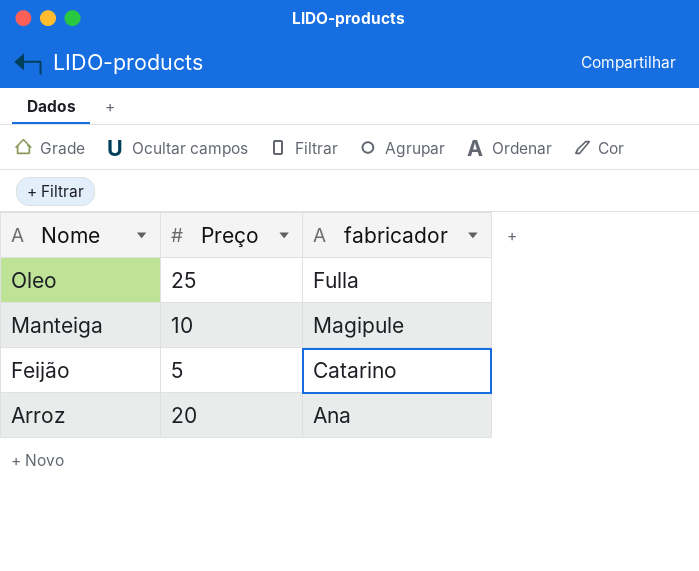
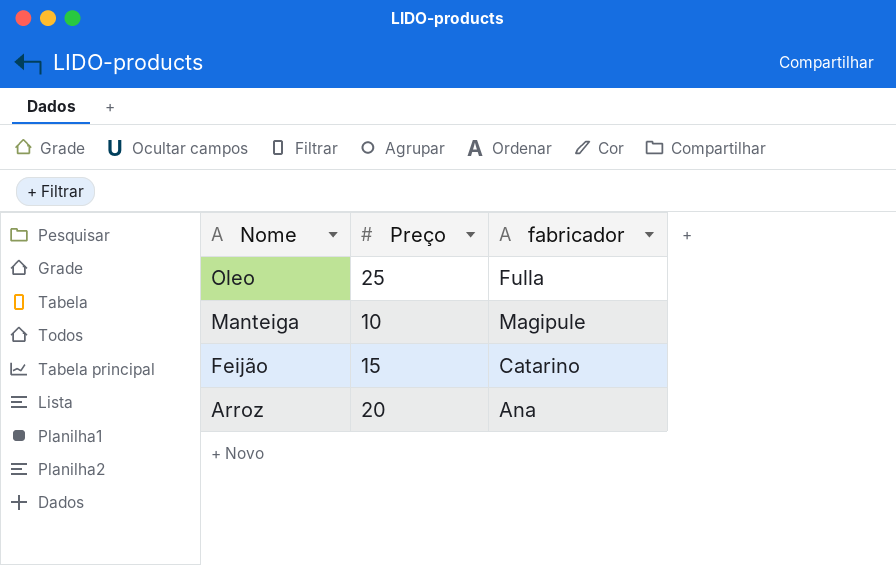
Feijão | Preço: 5 -> 15

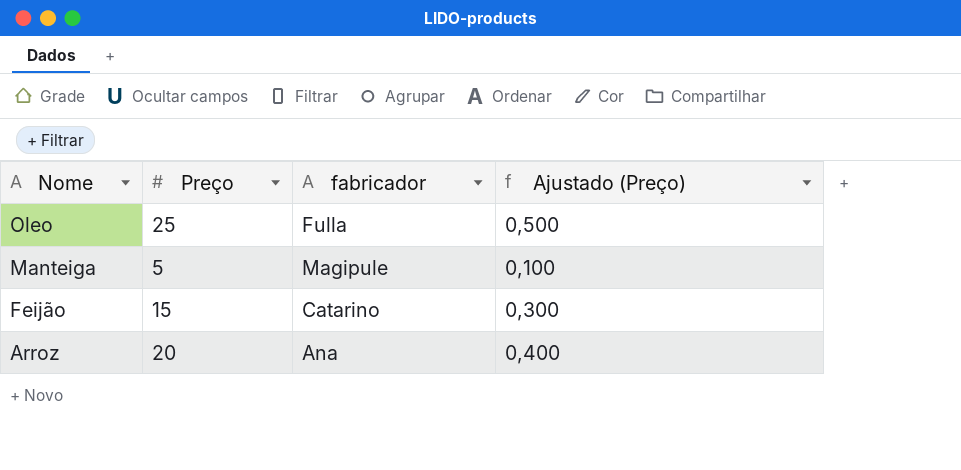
column Ajustado (Preço) | formula: none -> [Preço] * 0,02
Manteiga | Preço: 10 -> 5

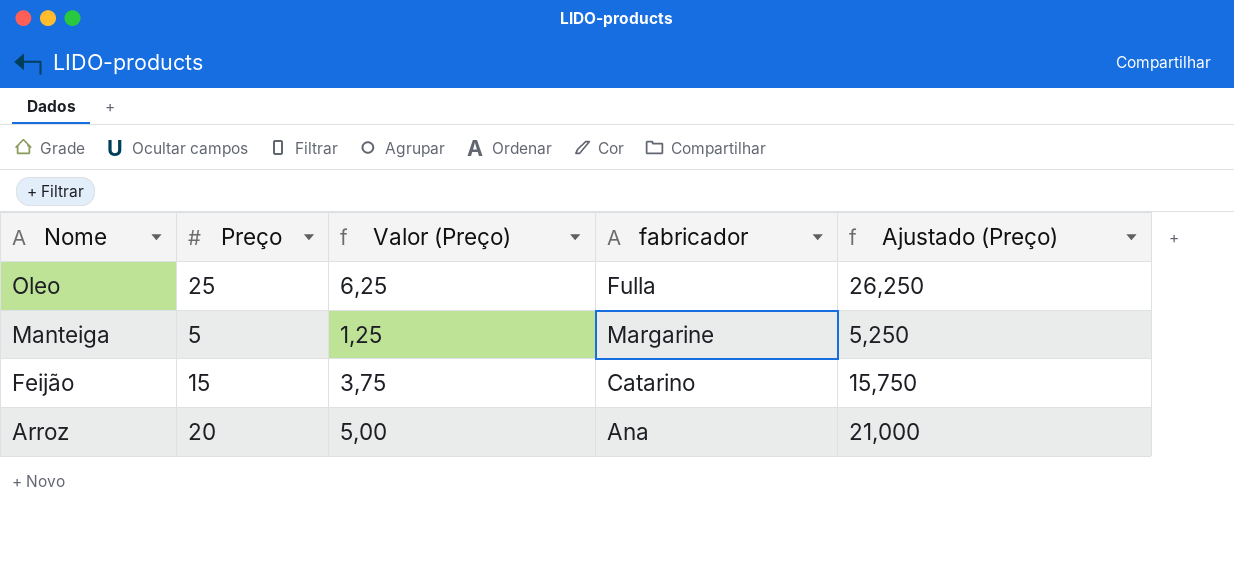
column Valor (Preço) | formula: none -> [Preço] * 0,25
column Ajustado (Preço) | formula: [Preço] * 0,02 -> [Preço] * 1,05
Manteiga | fabricador: Magipule -> Margarine

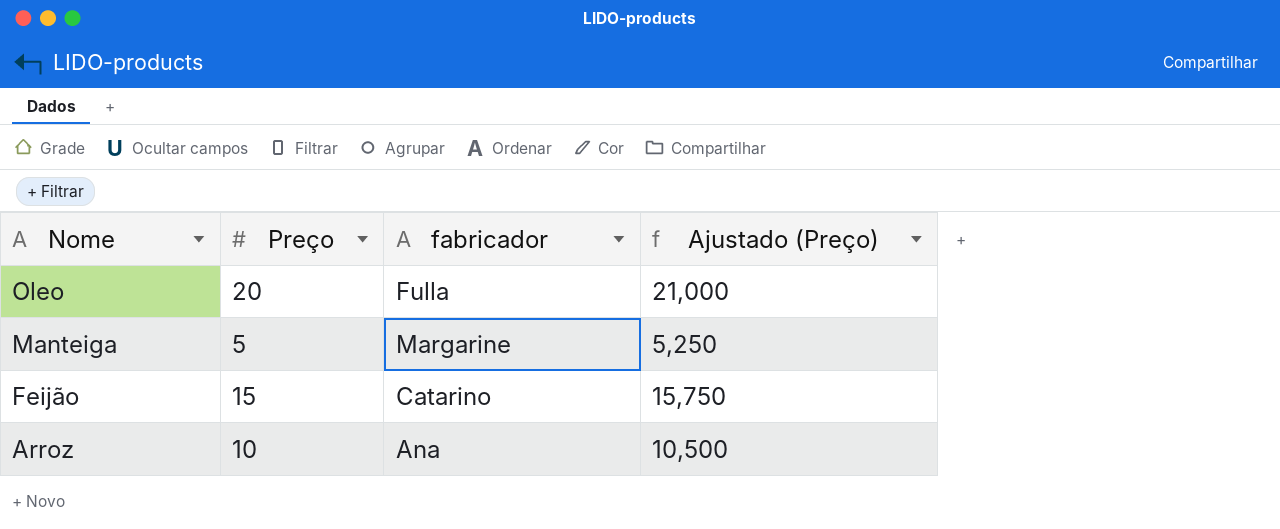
column Valor (Preço) | formula: [Preço] * 0,25 -> none
Oleo | Preço: 25 -> 20
Oleo | Ajustado (Preço): 26,250 -> 21,000
Arroz | Preço: 20 -> 10
Arroz | Ajustado (Preço): 21,000 -> 10,500

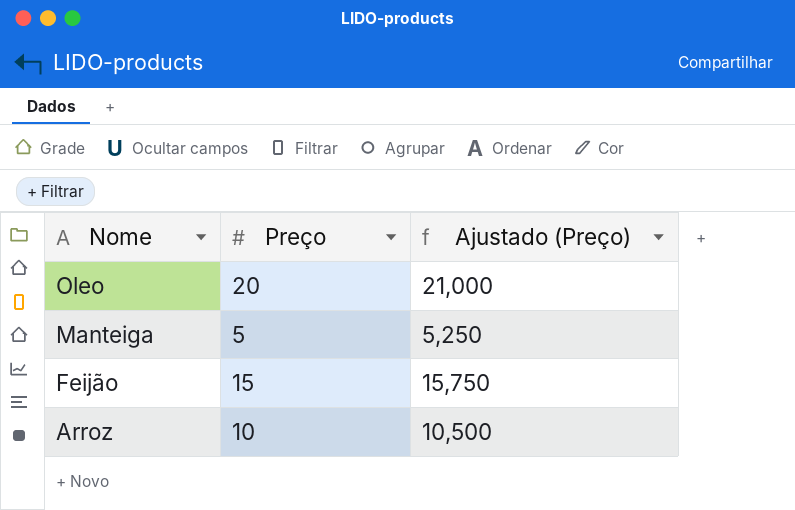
column fabricador | position: 3 -> none

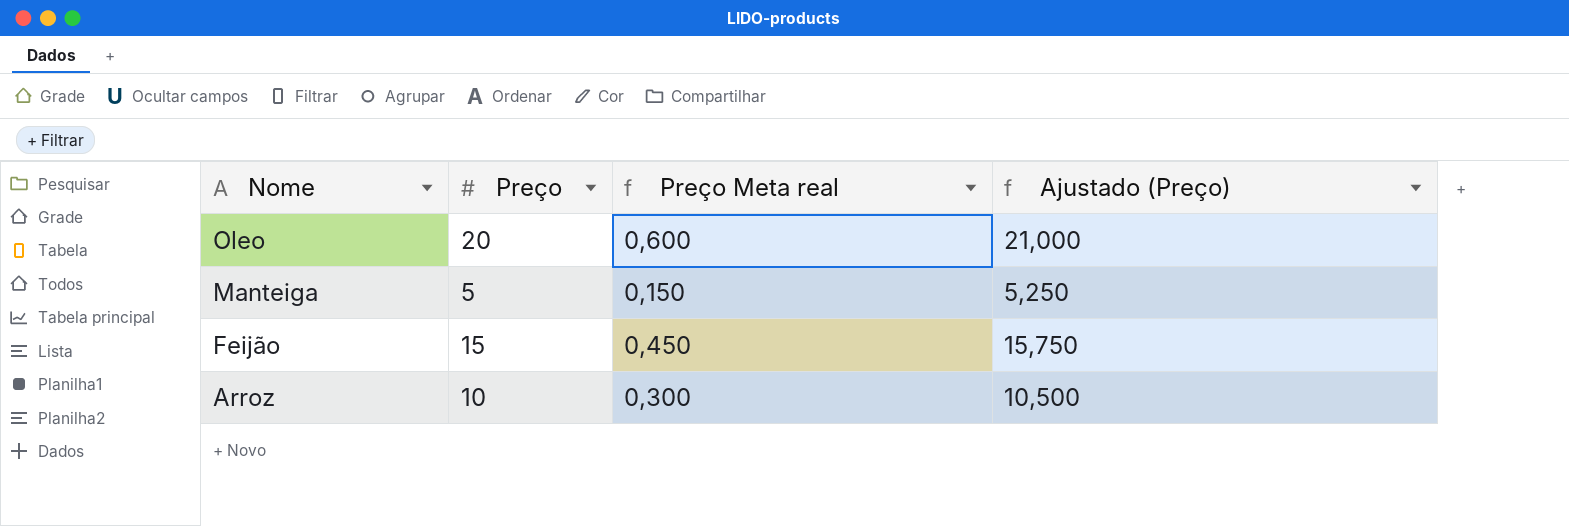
column Preço Meta real | formula: none -> [Preço] * 0,03

